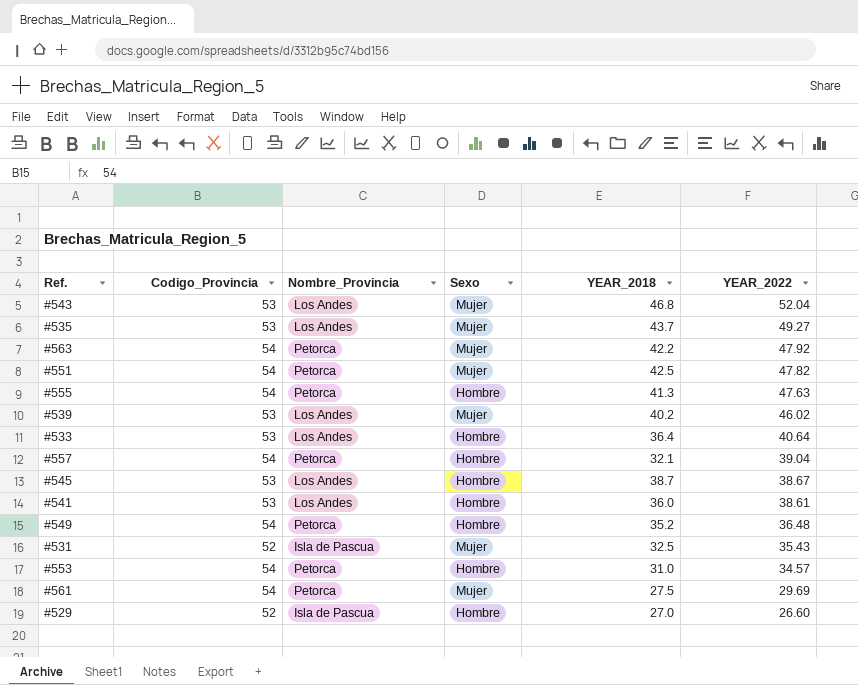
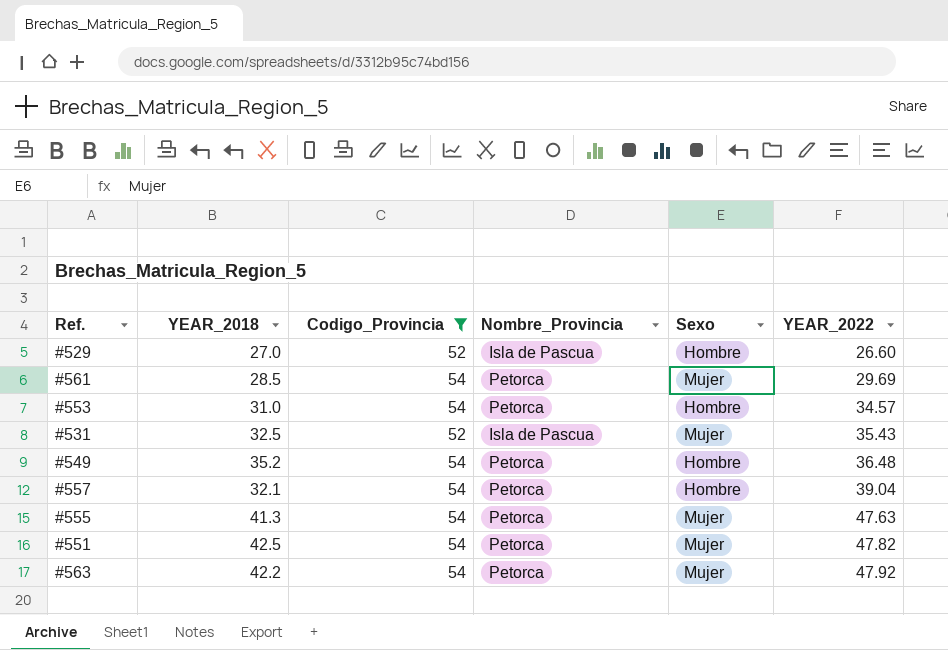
filter: none -> Codigo_Provincia != 53
row order: YEAR_2022 descending -> YEAR_2022 ascending
column YEAR_2018 | position: 5 -> 2
#561 | YEAR_2018: 27.5 -> 28.5
#555 | Sexo: Hombre -> Mujer

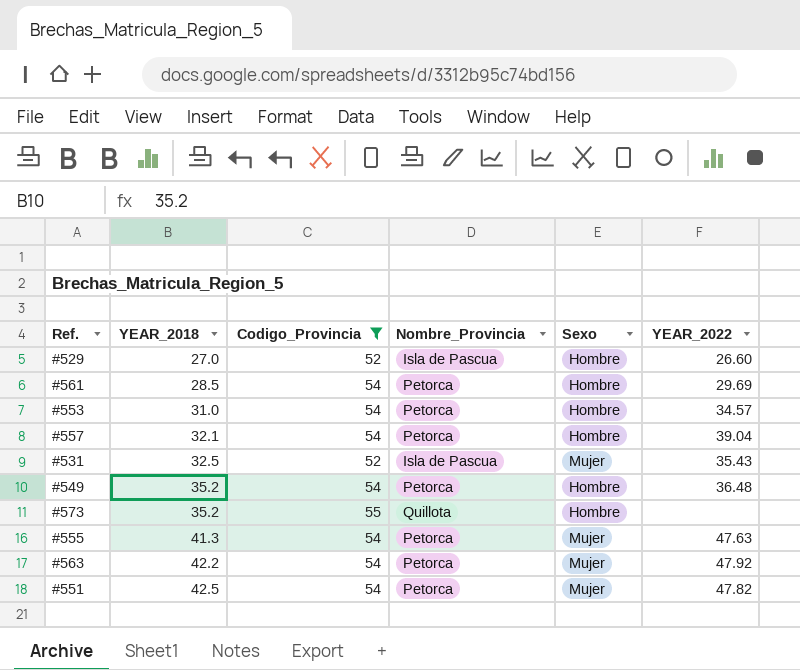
row order: YEAR_2022 ascending -> YEAR_2018 ascending
#561 | Sexo: Mujer -> Hombre
row #573: none -> 35.2 | 55 | Quillota | Hombre | none

